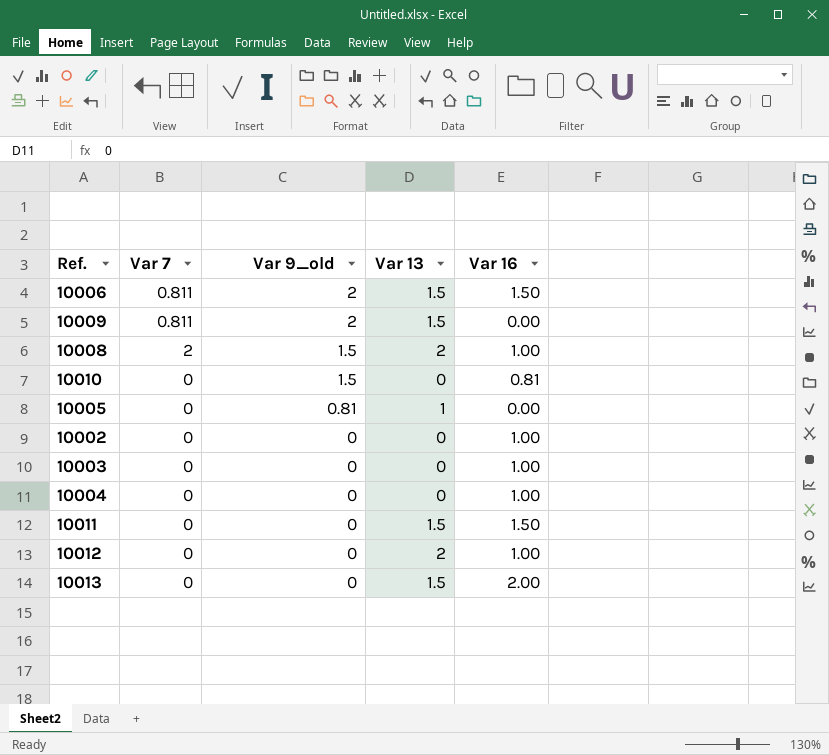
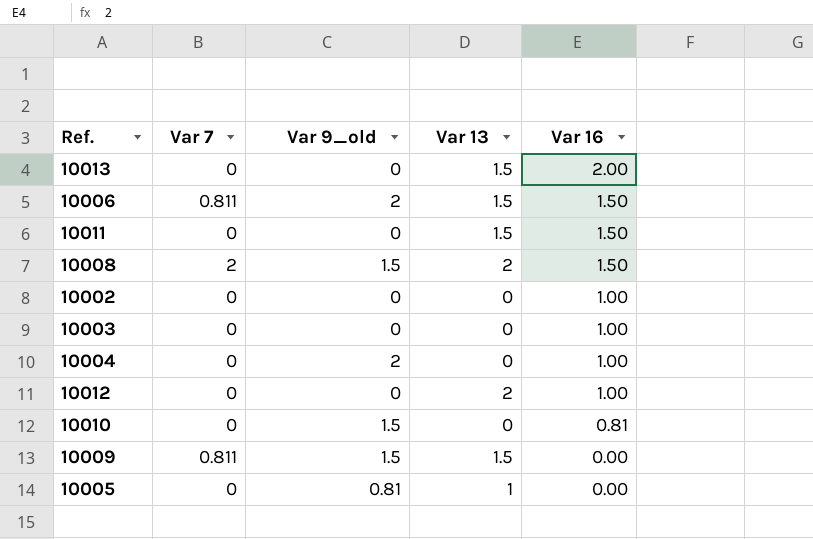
row order: Var 9_old descending -> Var 16 descending
10008 | Var 16: 1.00 -> 1.50
10004 | Var 9_old: 0 -> 2
10009 | Var 9_old: 2 -> 1.5

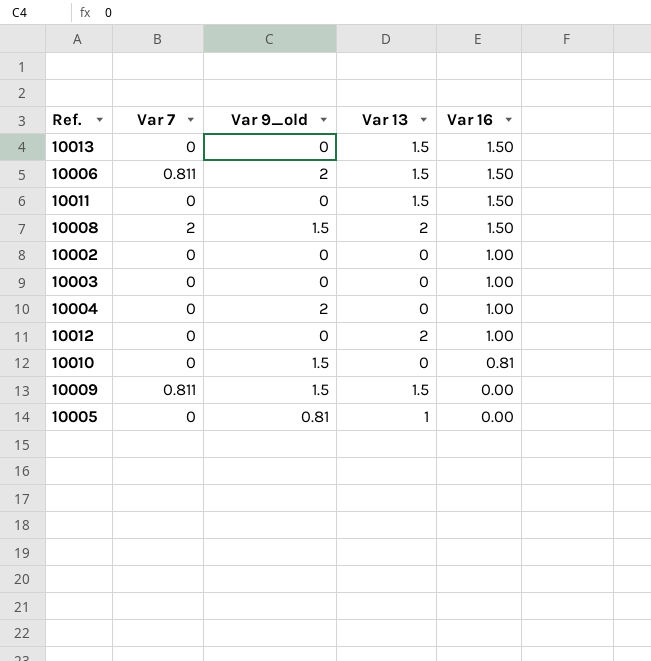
10013 | Var 16: 2.00 -> 1.50

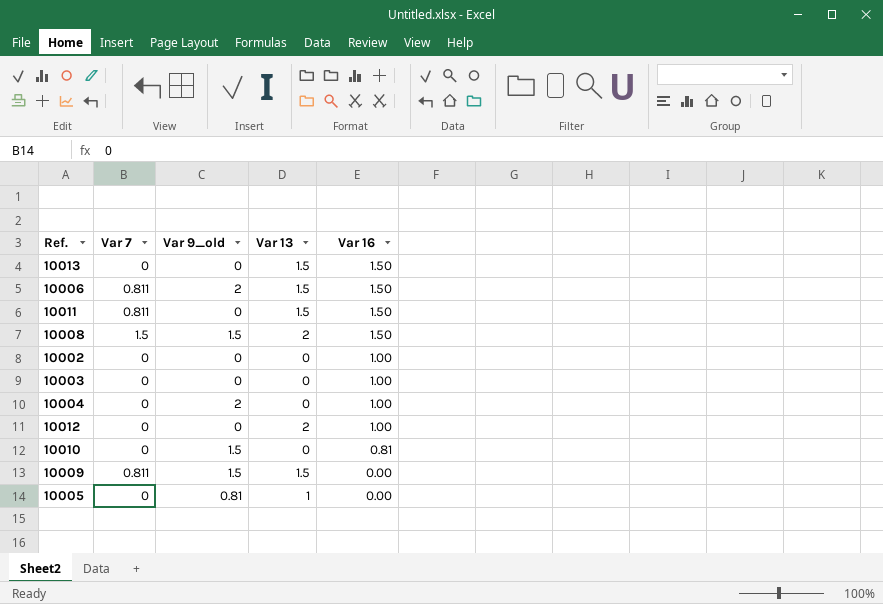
10011 | Var 7: 0 -> 0.811
10008 | Var 7: 2 -> 1.5

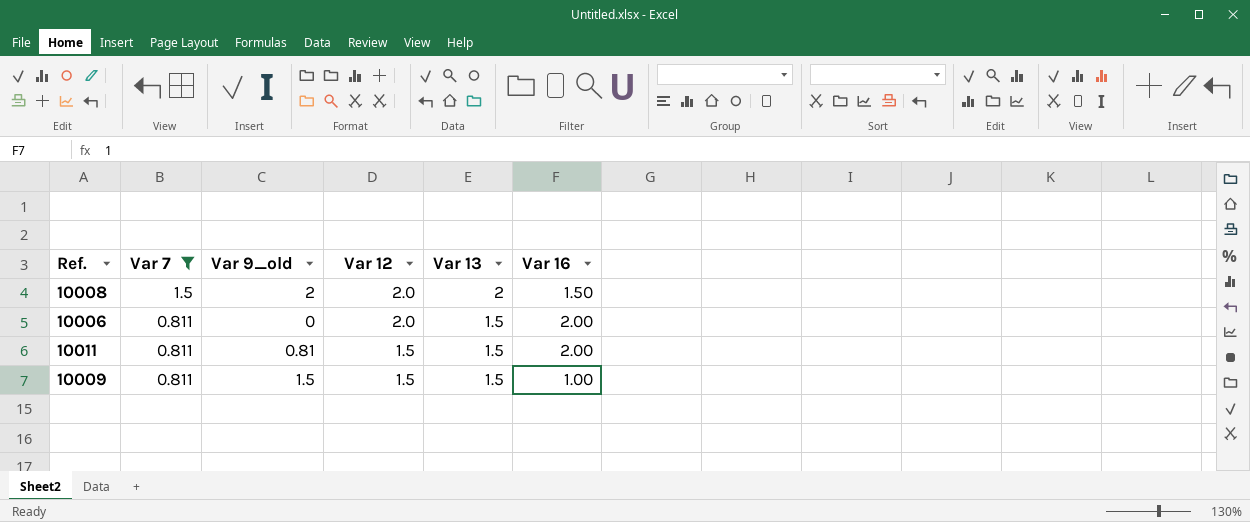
filter: none -> Var 7 != 0
row order: Var 16 descending -> Var 7 descending
column Var 12 | position: none -> 4
10008 | Var 9_old: 1.5 -> 2
10006 | Var 9_old: 2 -> 0
10006 | Var 16: 1.50 -> 2.00
10011 | Var 9_old: 0 -> 0.81
10011 | Var 16: 1.50 -> 2.00
10009 | Var 16: 0.00 -> 1.00

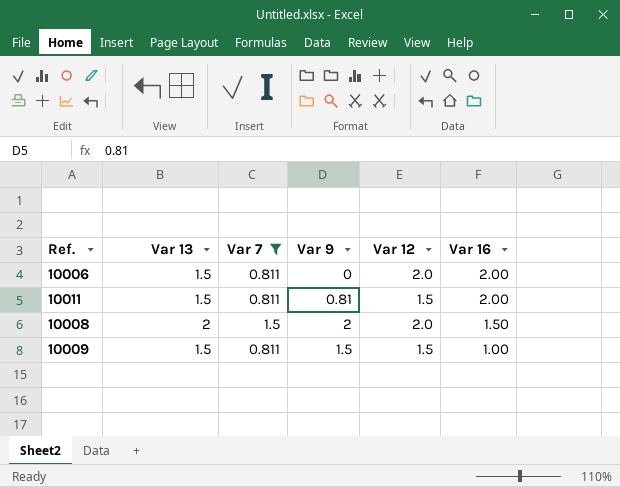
row order: Var 7 descending -> Var 16 descending
column Var 13 | position: 5 -> 2
column name: Var 9_old -> Var 9

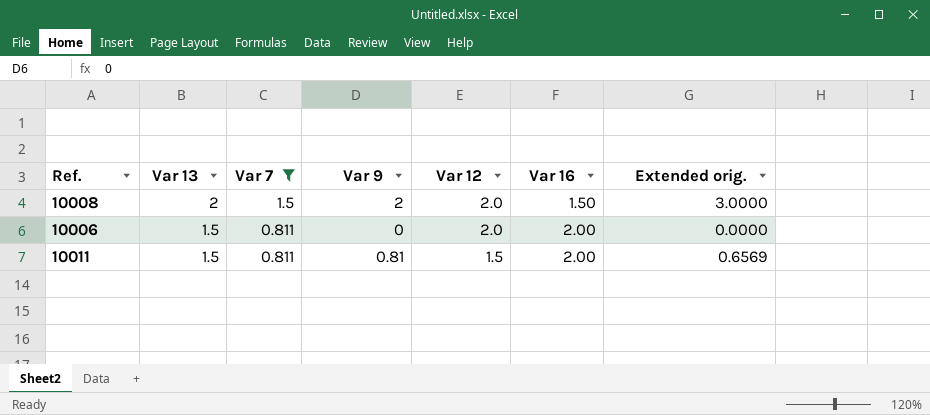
row order: Var 16 descending -> Var 13 descending
column Extended orig. | formula: none -> [Var 7] * [Var 9]
row 10009: 1.5 | 0.811 | 1.5 | 1.5 | 1.00 -> none

